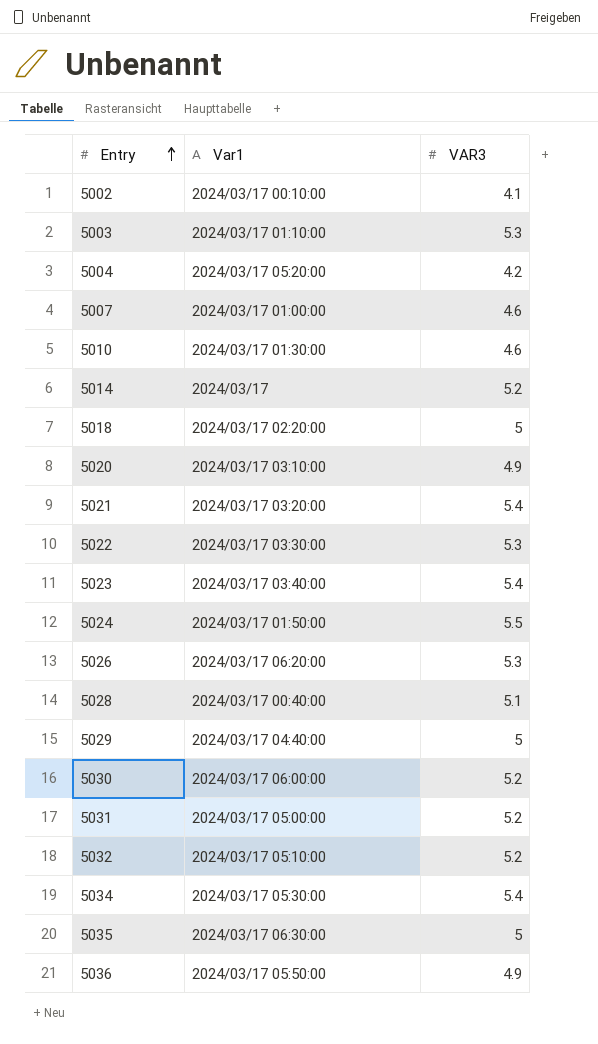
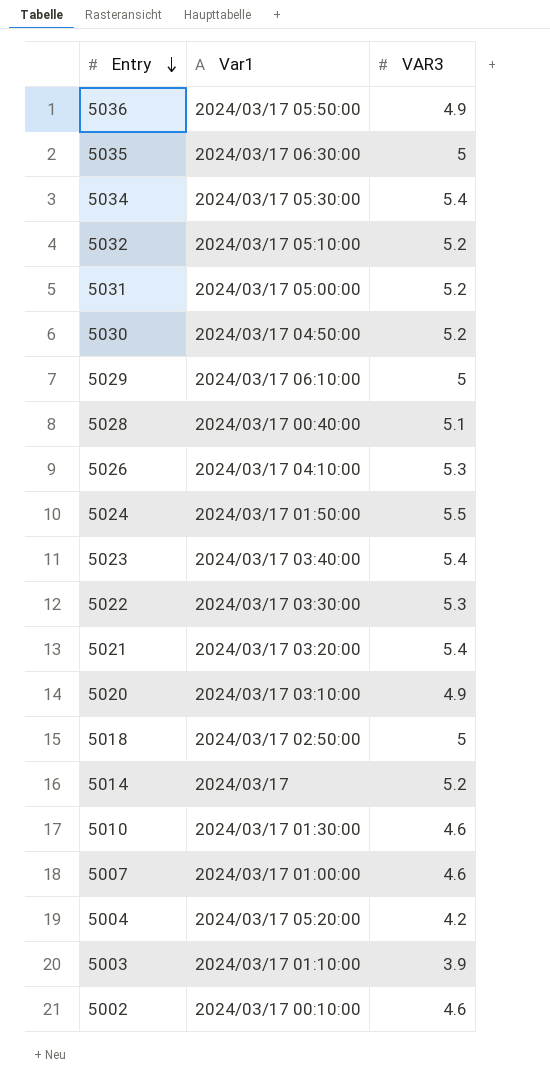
row order: Entry ascending -> Entry descending
5030 | Var1: 2024/03/17 06:00:00 -> 2024/03/17 04:50:00
5029 | Var1: 2024/03/17 04:40:00 -> 2024/03/17 06:10:00
5026 | Var1: 2024/03/17 06:20:00 -> 2024/03/17 04:10:00
5018 | Var1: 2024/03/17 02:20:00 -> 2024/03/17 02:50:00
5003 | VAR3: 5.3 -> 3.9
5002 | VAR3: 4.1 -> 4.6

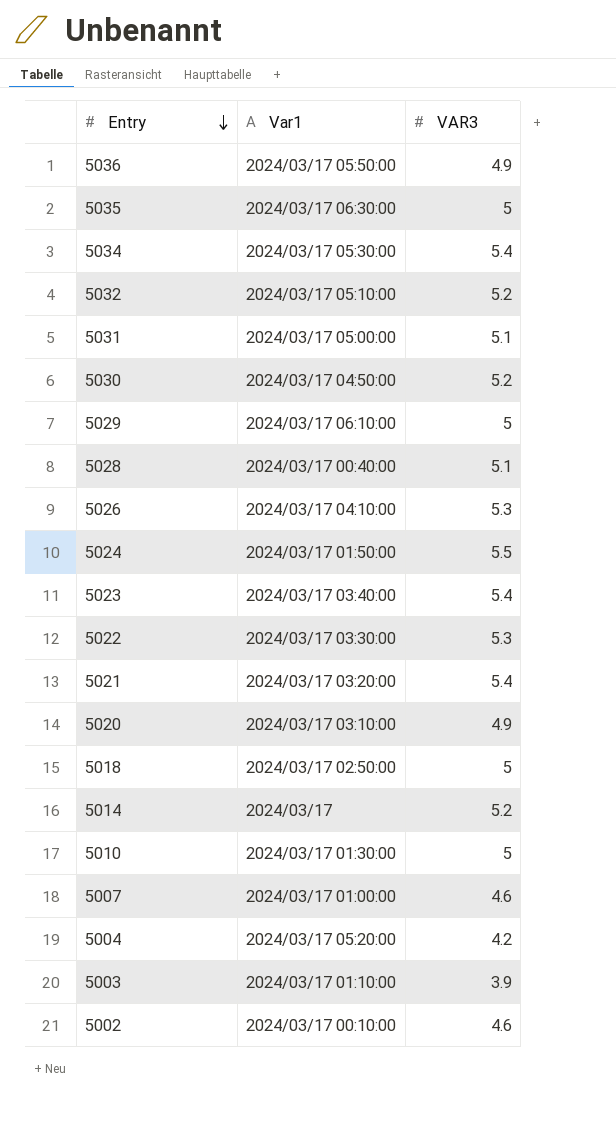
5031 | VAR3: 5.2 -> 5.1
5010 | VAR3: 4.6 -> 5

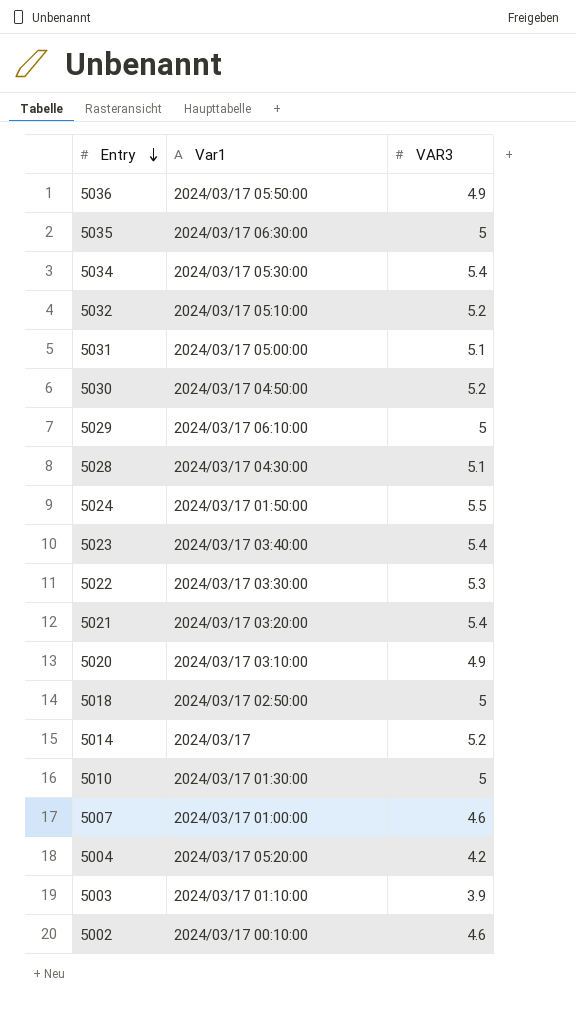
row 5026: 2024/03/17 04:10:00 | 5.3 -> none
5028 | Var1: 2024/03/17 00:40:00 -> 2024/03/17 04:30:00

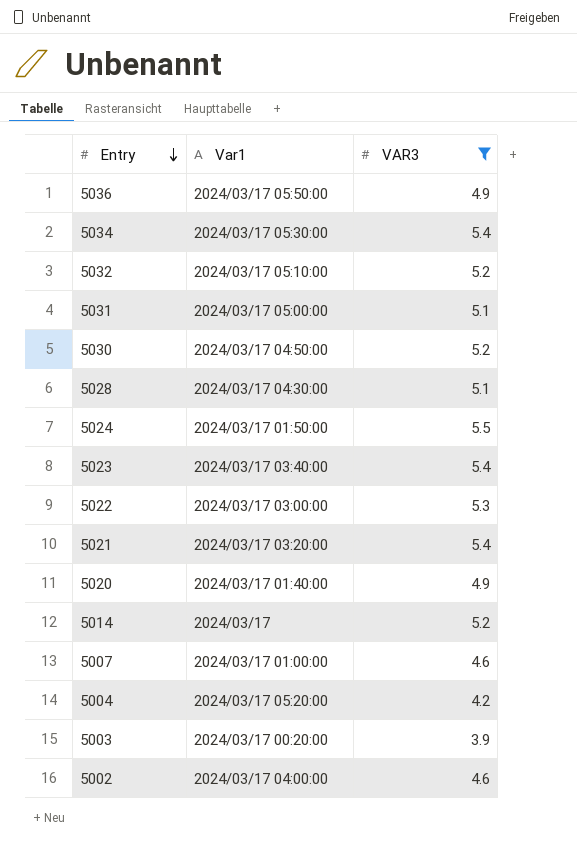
filter: none -> VAR3 != 5
5022 | Var1: 2024/03/17 03:30:00 -> 2024/03/17 03:00:00
5020 | Var1: 2024/03/17 03:10:00 -> 2024/03/17 01:40:00
5003 | Var1: 2024/03/17 01:10:00 -> 2024/03/17 00:20:00
5002 | Var1: 2024/03/17 00:10:00 -> 2024/03/17 04:00:00

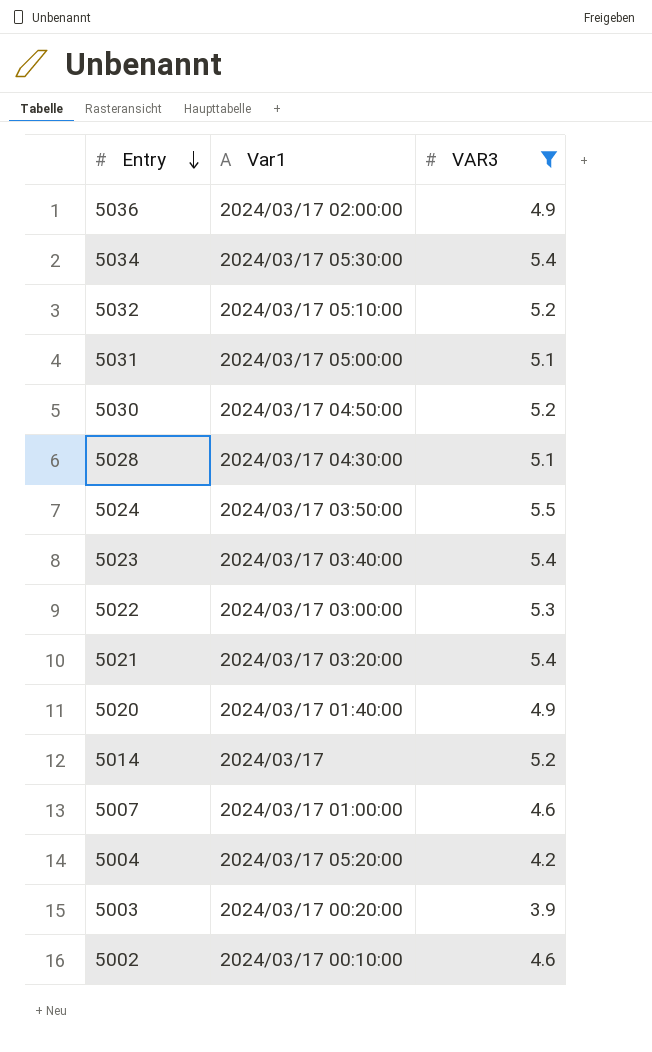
5036 | Var1: 2024/03/17 05:50:00 -> 2024/03/17 02:00:00
5024 | Var1: 2024/03/17 01:50:00 -> 2024/03/17 03:50:00
5002 | Var1: 2024/03/17 04:00:00 -> 2024/03/17 00:10:00

